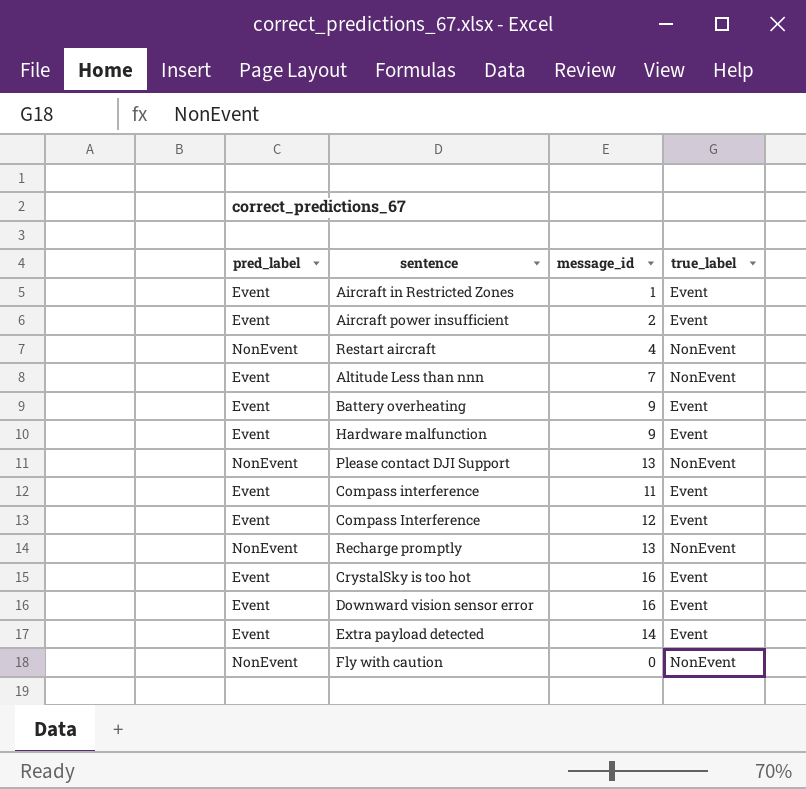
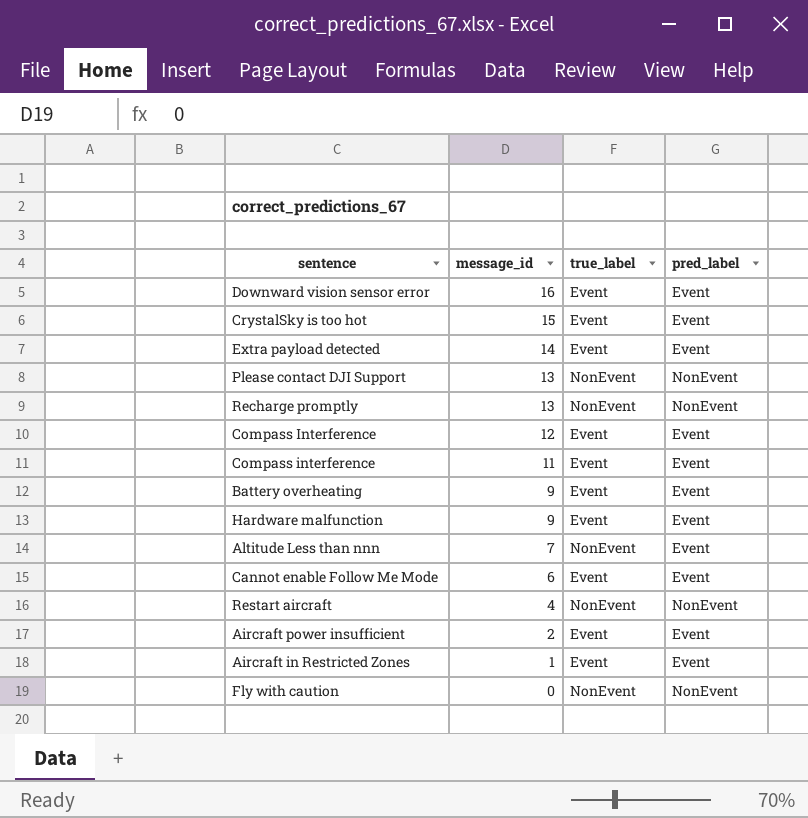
row order: none -> message_id descending
column pred_label | position: 1 -> 4
CrystalSky is too hot | message_id: 16 -> 15
row Cannot enable Follow Me Mode: none -> 6 | Event | Event

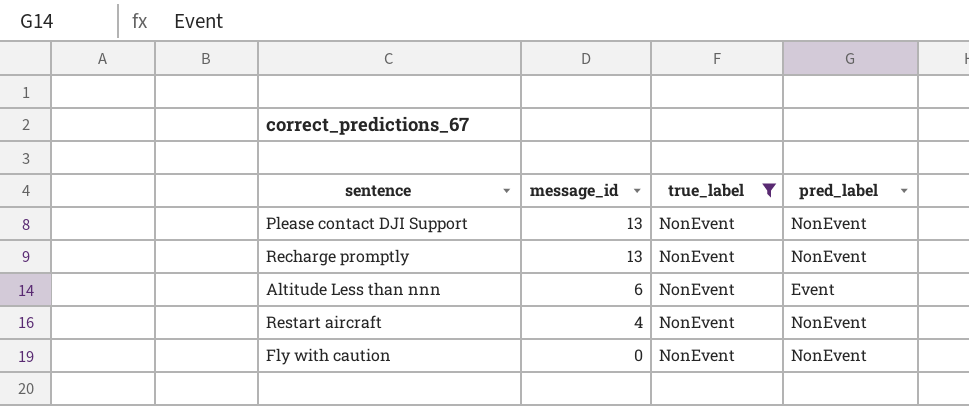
filter: none -> true_label = NonEvent
Altitude Less than nnn | message_id: 7 -> 6

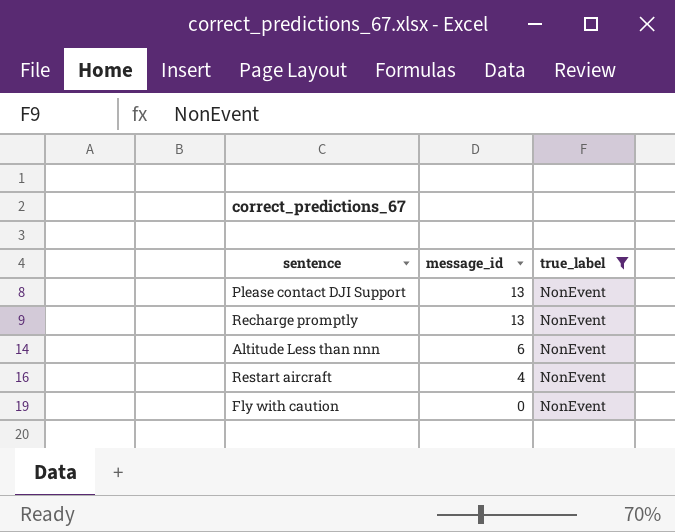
column pred_label | position: 4 -> none

